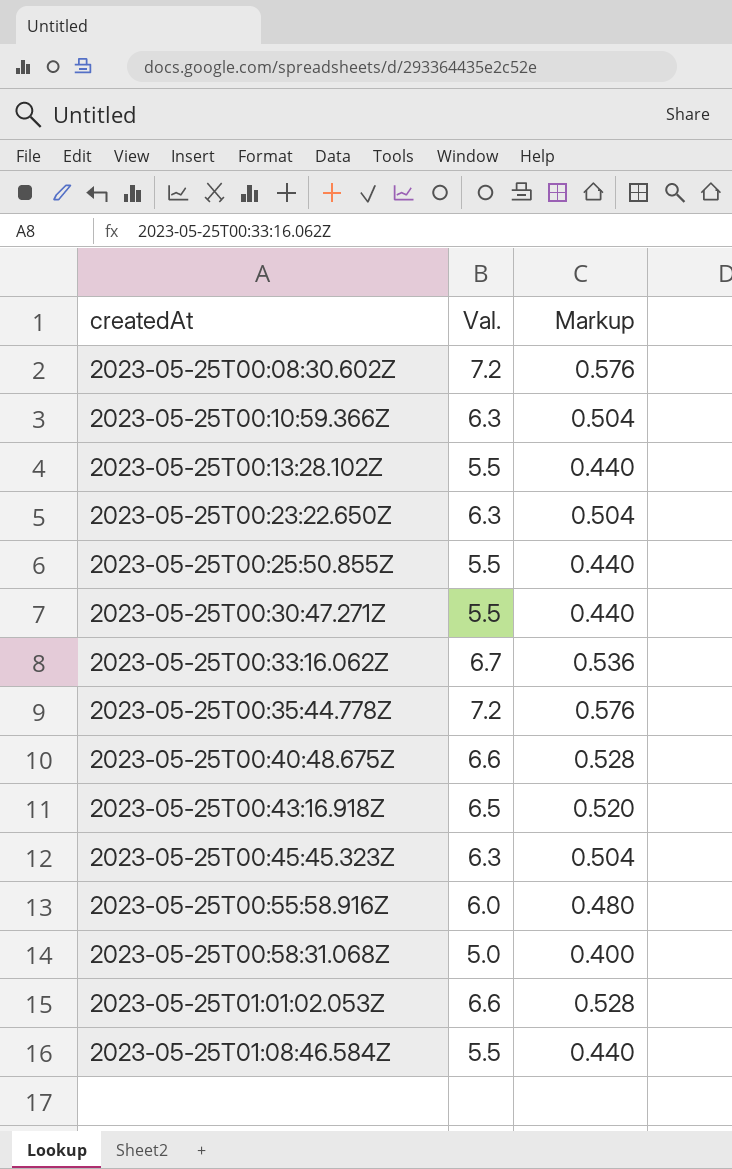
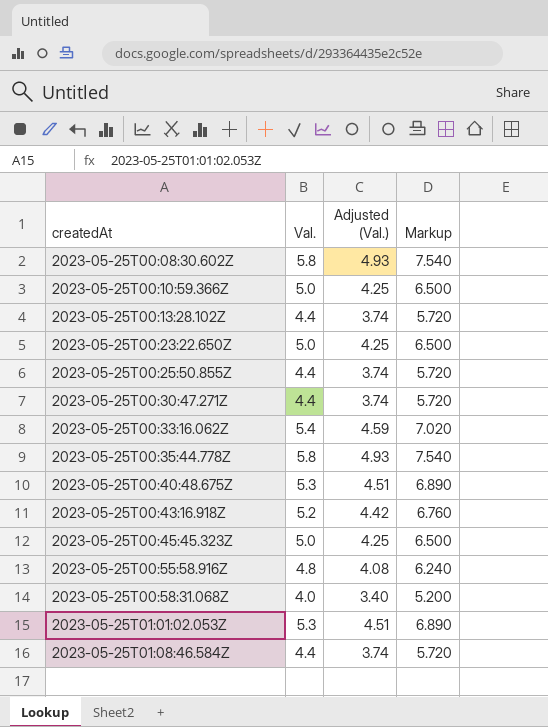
column Adjusted (Val.) | formula: none -> [Val.] * 0.85
column Markup | formula: [Val.] * 0.08 -> [Val.] * 1.3
2023-05-25T00:08:30.602Z | Val.: 7.2 -> 5.8
2023-05-25T00:10:59.366Z | Val.: 6.3 -> 5.0
2023-05-25T00:13:28.102Z | Val.: 5.5 -> 4.4
2023-05-25T00:23:22.650Z | Val.: 6.3 -> 5.0
2023-05-25T00:25:50.855Z | Val.: 5.5 -> 4.4
2023-05-25T00:30:47.271Z | Val.: 5.5 -> 4.4
2023-05-25T00:33:16.062Z | Val.: 6.7 -> 5.4
2023-05-25T00:35:44.778Z | Val.: 7.2 -> 5.8
2023-05-25T00:40:48.675Z | Val.: 6.6 -> 5.3
2023-05-25T00:43:16.918Z | Val.: 6.5 -> 5.2
2023-05-25T00:45:45.323Z | Val.: 6.3 -> 5.0
2023-05-25T00:55:58.916Z | Val.: 6.0 -> 4.8
2023-05-25T00:58:31.068Z | Val.: 5.0 -> 4.0
2023-05-25T01:01:02.053Z | Val.: 6.6 -> 5.3
2023-05-25T01:08:46.584Z | Val.: 5.5 -> 4.4

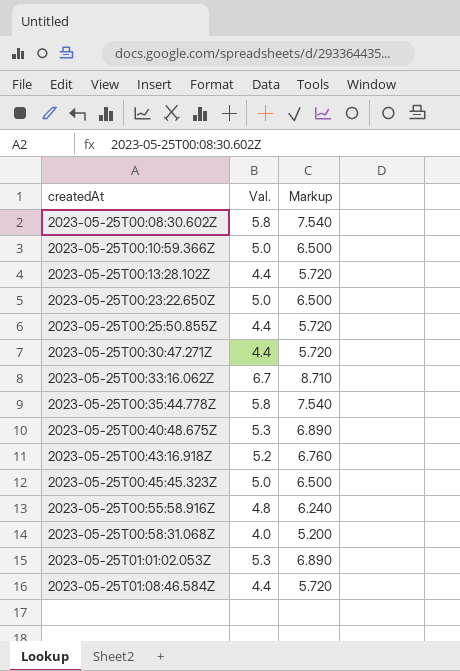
column Adjusted (Val.) | formula: [Val.] * 0.85 -> none
2023-05-25T00:33:16.062Z | Val.: 5.4 -> 6.7
2023-05-25T00:33:16.062Z | Markup: 7.020 -> 8.710

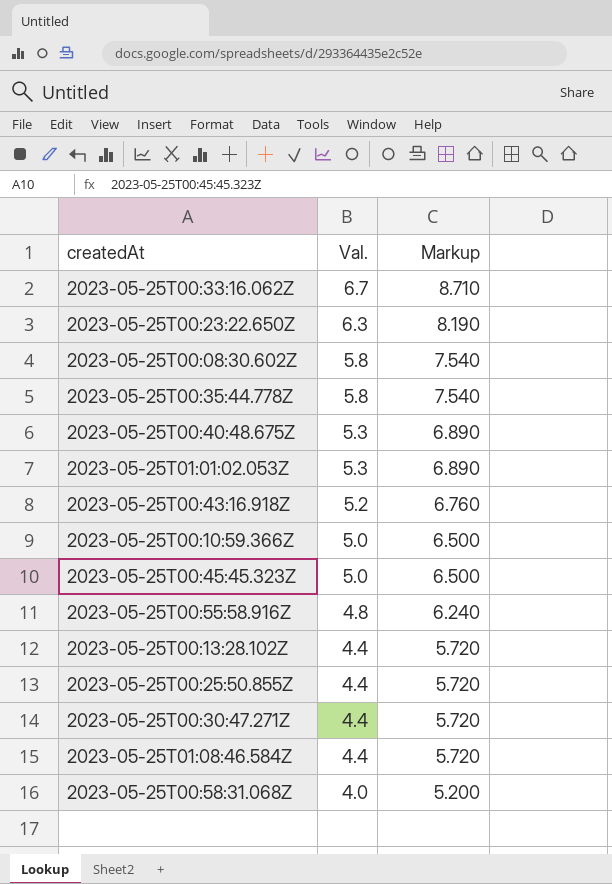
row order: createdAt ascending -> Val. descending
2023-05-25T00:23:22.650Z | Val.: 5.0 -> 6.3
2023-05-25T00:23:22.650Z | Markup: 6.500 -> 8.190

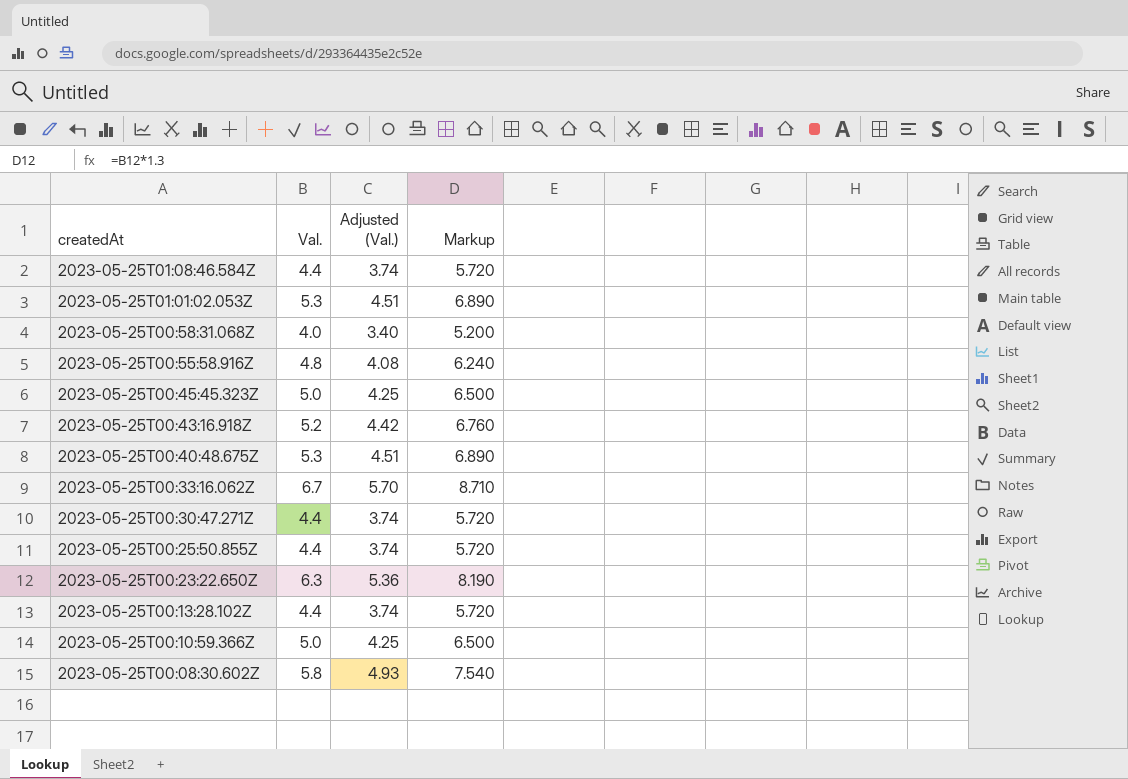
row order: Val. descending -> createdAt descending
column Adjusted (Val.) | formula: none -> [Val.] * 0.85
row 2023-05-25T00:35:44.778Z: 5.8 | 7.540 -> none

